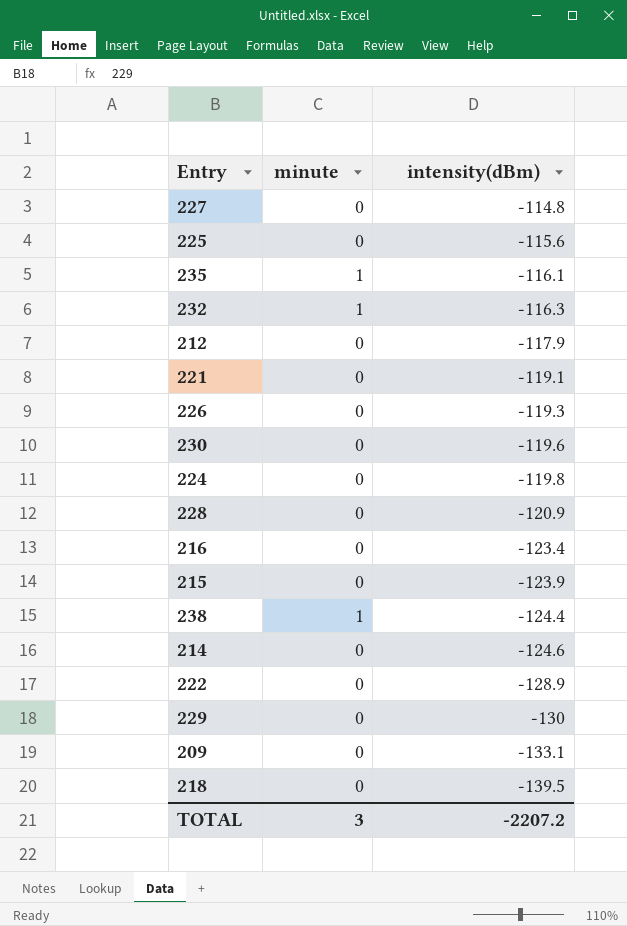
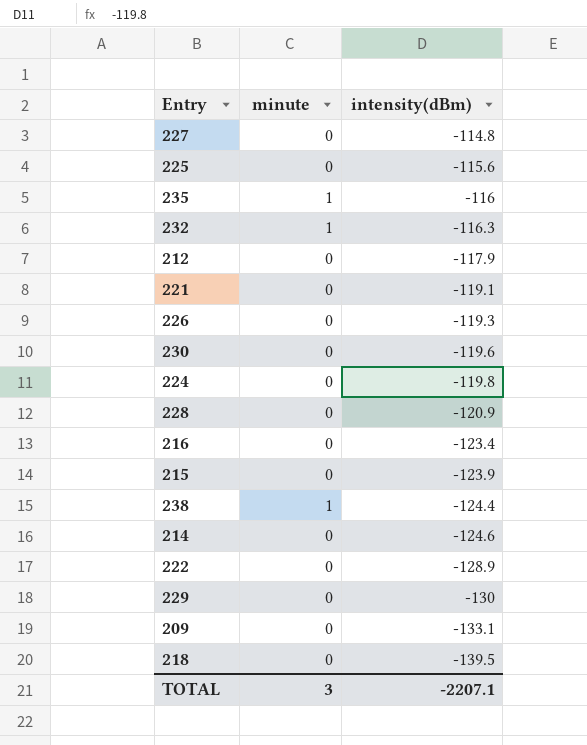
235 | intensity(dBm): -116.1 -> -116
TOTAL | intensity(dBm): -2207.2 -> -2207.1

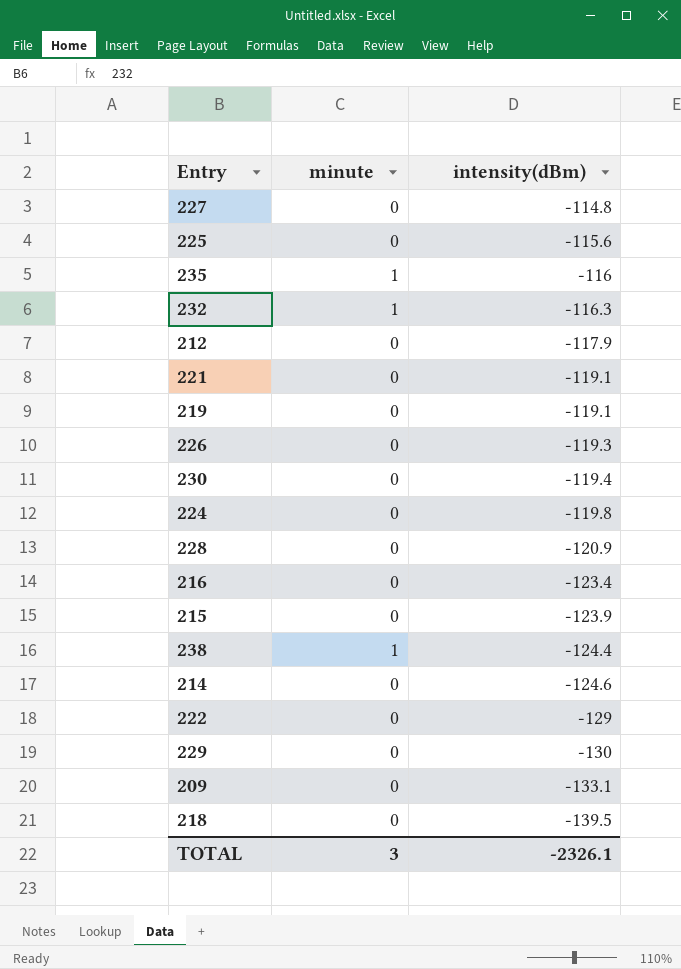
row 219: none -> 0 | -119.1
230 | intensity(dBm): -119.6 -> -119.4
222 | intensity(dBm): -128.9 -> -129
TOTAL | intensity(dBm): -2207.1 -> -2326.1

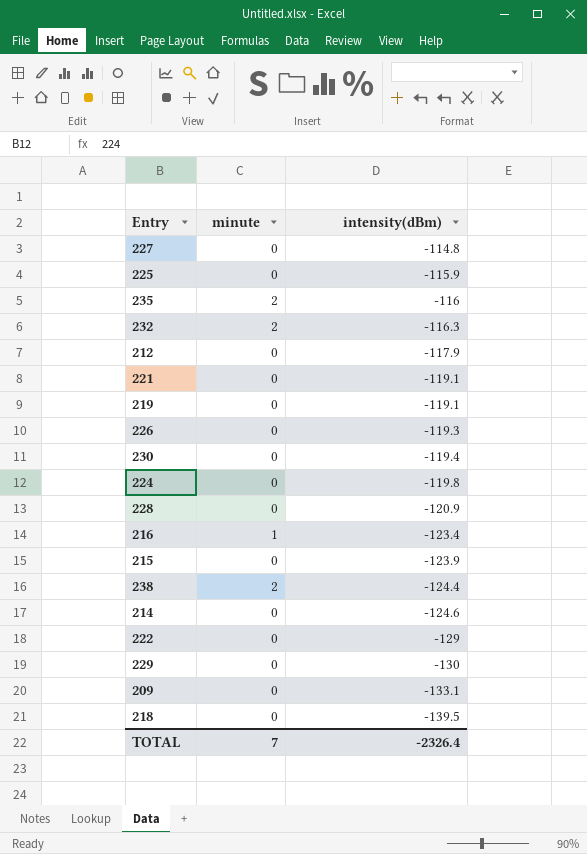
225 | intensity(dBm): -115.6 -> -115.9
235 | minute: 1 -> 2
232 | minute: 1 -> 2
216 | minute: 0 -> 1
238 | minute: 1 -> 2
TOTAL | minute: 3 -> 7
TOTAL | intensity(dBm): -2326.1 -> -2326.4

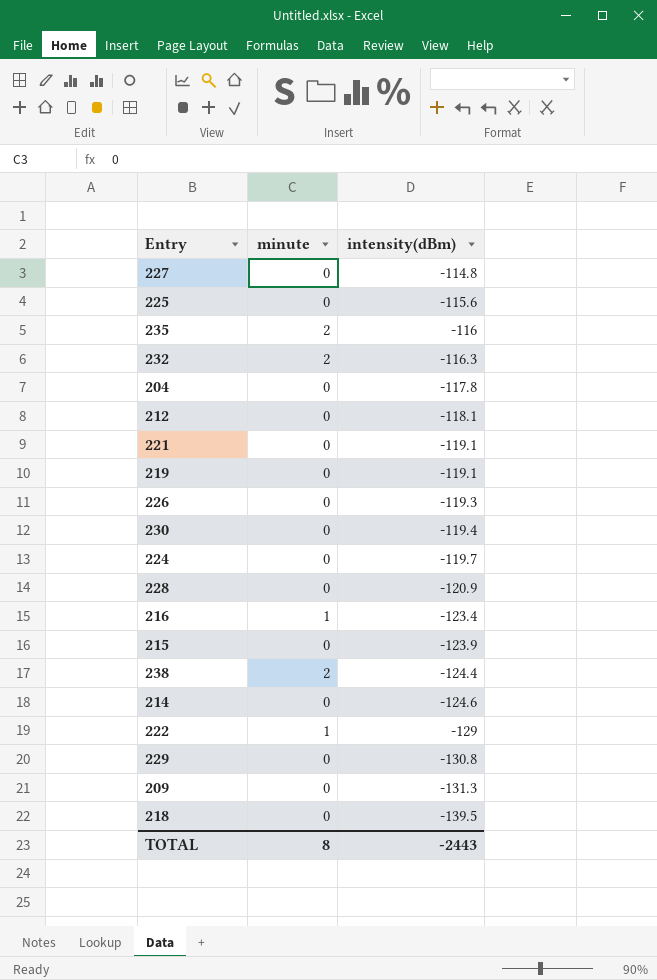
225 | intensity(dBm): -115.9 -> -115.6
row 204: none -> 0 | -117.8
212 | intensity(dBm): -117.9 -> -118.1
224 | intensity(dBm): -119.8 -> -119.7
222 | minute: 0 -> 1
229 | intensity(dBm): -130 -> -130.8
209 | intensity(dBm): -133.1 -> -131.3
TOTAL | minute: 7 -> 8
TOTAL | intensity(dBm): -2326.4 -> -2443

